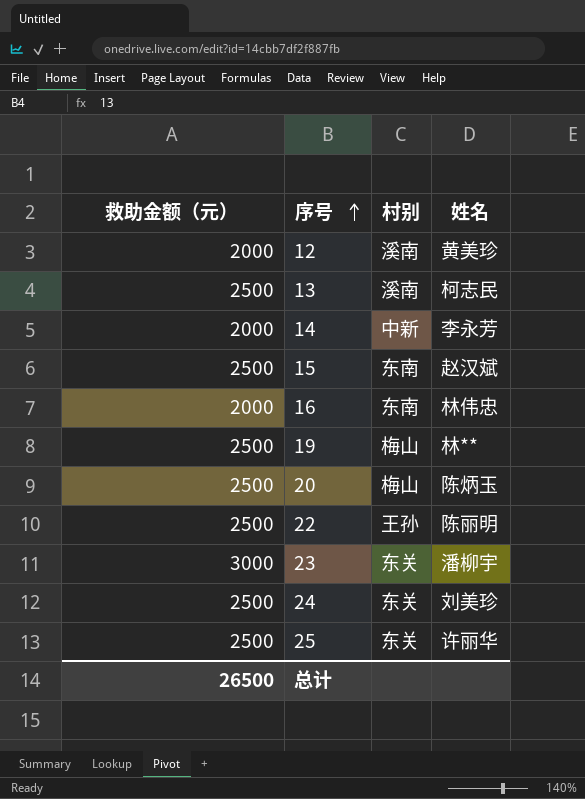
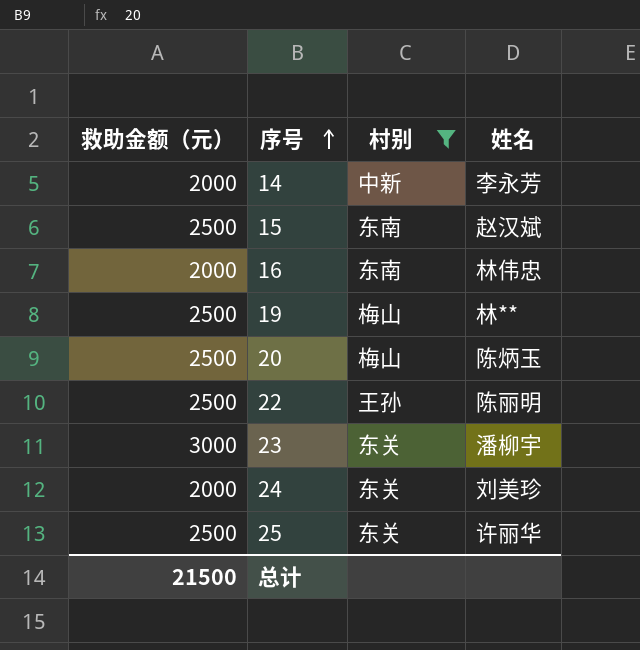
filter: none -> 村别 != 溪南
24 | 救助金额（元）: 2500 -> 2000
总计 | 救助金额（元）: 26500 -> 21500

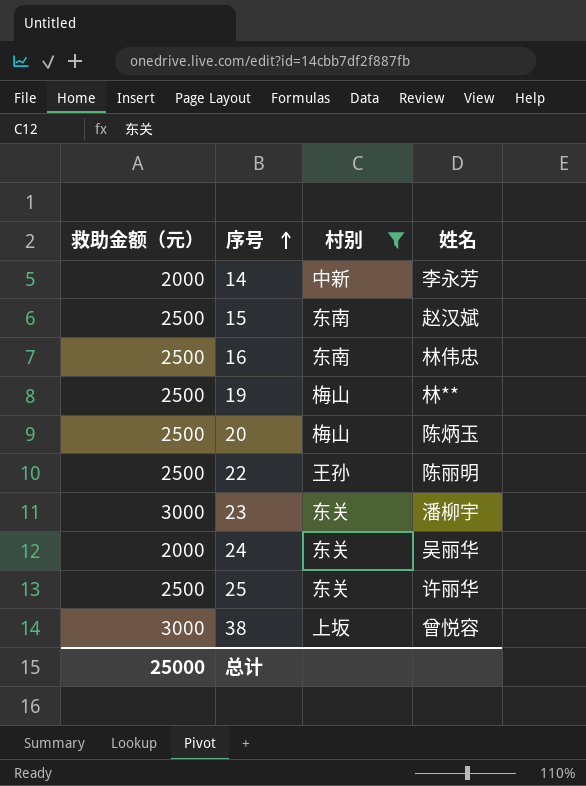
16 | 救助金额（元）: 2000 -> 2500
24 | 姓名: 刘美珍 -> 吴丽华
row 38: none -> 3000 | 上坂 | 曾悦容
总计 | 救助金额（元）: 21500 -> 25000

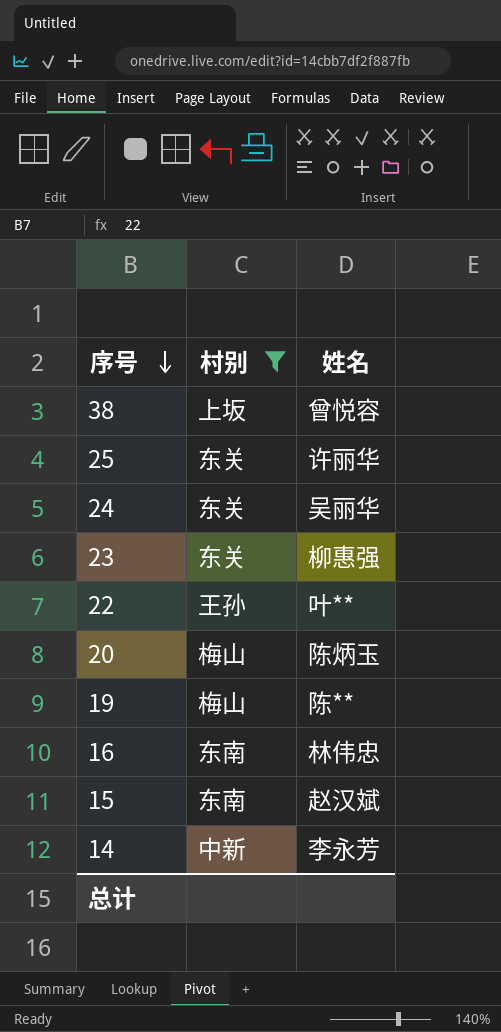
row order: 序号 ascending -> 序号 descending
column 救助金额（元） | position: 1 -> none
23 | 姓名: 潘柳宇 -> 柳惠强
22 | 姓名: 陈丽明 -> 叶**
19 | 姓名: 林** -> 陈**

